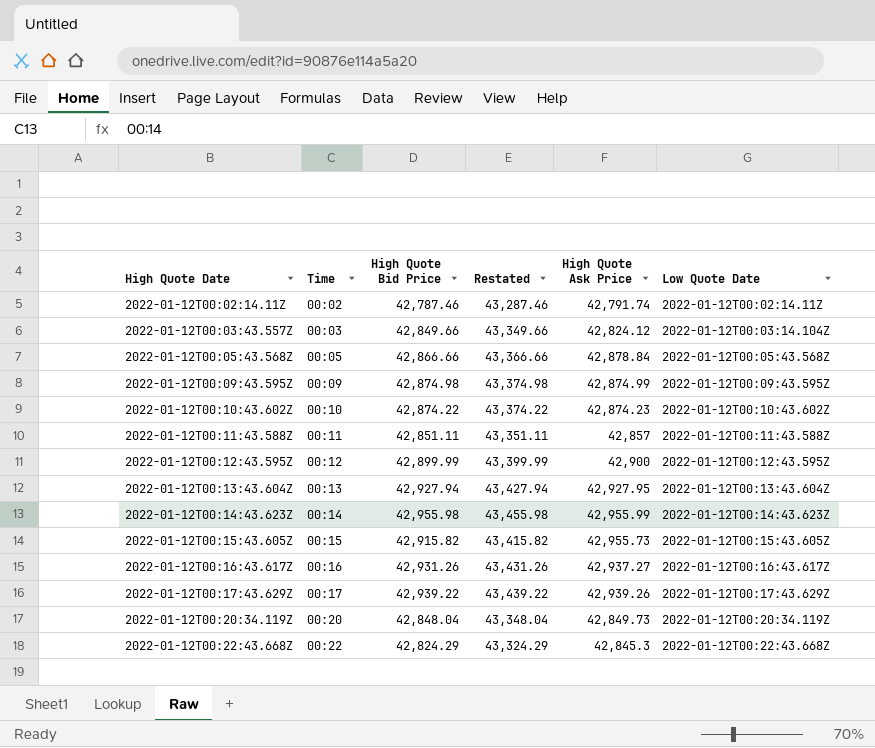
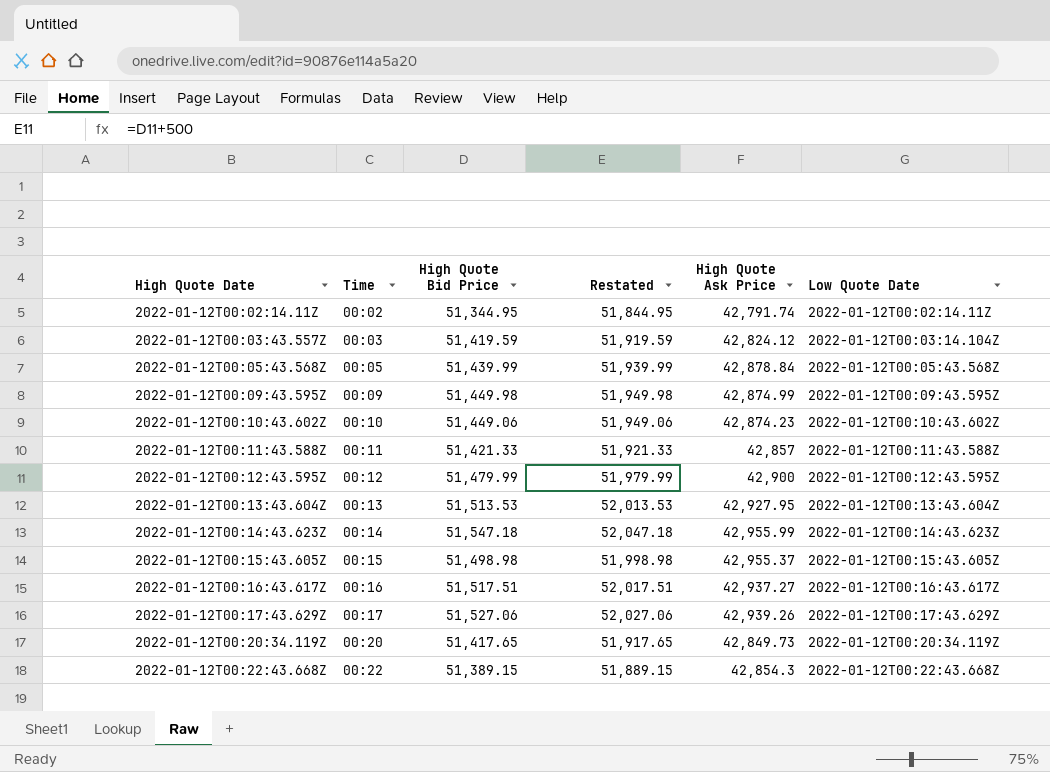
2022-01-12T00:02:14.11Z | High Quote Bid Price: 42,787.46 -> 51,344.95
2022-01-12T00:02:14.11Z | Restated: 43,287.46 -> 51,844.95
2022-01-12T00:03:43.557Z | High Quote Bid Price: 42,849.66 -> 51,419.59
2022-01-12T00:03:43.557Z | Restated: 43,349.66 -> 51,919.59
2022-01-12T00:05:43.568Z | High Quote Bid Price: 42,866.66 -> 51,439.99
2022-01-12T00:05:43.568Z | Restated: 43,366.66 -> 51,939.99
2022-01-12T00:09:43.595Z | High Quote Bid Price: 42,874.98 -> 51,449.98
2022-01-12T00:09:43.595Z | Restated: 43,374.98 -> 51,949.98
2022-01-12T00:10:43.602Z | High Quote Bid Price: 42,874.22 -> 51,449.06
2022-01-12T00:10:43.602Z | Restated: 43,374.22 -> 51,949.06
2022-01-12T00:11:43.588Z | High Quote Bid Price: 42,851.11 -> 51,421.33
2022-01-12T00:11:43.588Z | Restated: 43,351.11 -> 51,921.33
2022-01-12T00:12:43.595Z | High Quote Bid Price: 42,899.99 -> 51,479.99
2022-01-12T00:12:43.595Z | Restated: 43,399.99 -> 51,979.99
2022-01-12T00:13:43.604Z | High Quote Bid Price: 42,927.94 -> 51,513.53
2022-01-12T00:13:43.604Z | Restated: 43,427.94 -> 52,013.53
2022-01-12T00:14:43.623Z | High Quote Bid Price: 42,955.98 -> 51,547.18
2022-01-12T00:14:43.623Z | Restated: 43,455.98 -> 52,047.18
2022-01-12T00:15:43.605Z | High Quote Bid Price: 42,915.82 -> 51,498.98
2022-01-12T00:15:43.605Z | Restated: 43,415.82 -> 51,998.98
2022-01-12T00:15:43.605Z | High Quote Ask Price: 42,955.73 -> 42,955.37
2022-01-12T00:16:43.617Z | High Quote Bid Price: 42,931.26 -> 51,517.51
2022-01-12T00:16:43.617Z | Restated: 43,431.26 -> 52,017.51
2022-01-12T00:17:43.629Z | High Quote Bid Price: 42,939.22 -> 51,527.06
2022-01-12T00:17:43.629Z | Restated: 43,439.22 -> 52,027.06
2022-01-12T00:20:34.119Z | High Quote Bid Price: 42,848.04 -> 51,417.65
2022-01-12T00:20:34.119Z | Restated: 43,348.04 -> 51,917.65
2022-01-12T00:22:43.668Z | High Quote Bid Price: 42,824.29 -> 51,389.15
2022-01-12T00:22:43.668Z | Restated: 43,324.29 -> 51,889.15
2022-01-12T00:22:43.668Z | High Quote Ask Price: 42,845.3 -> 42,854.3

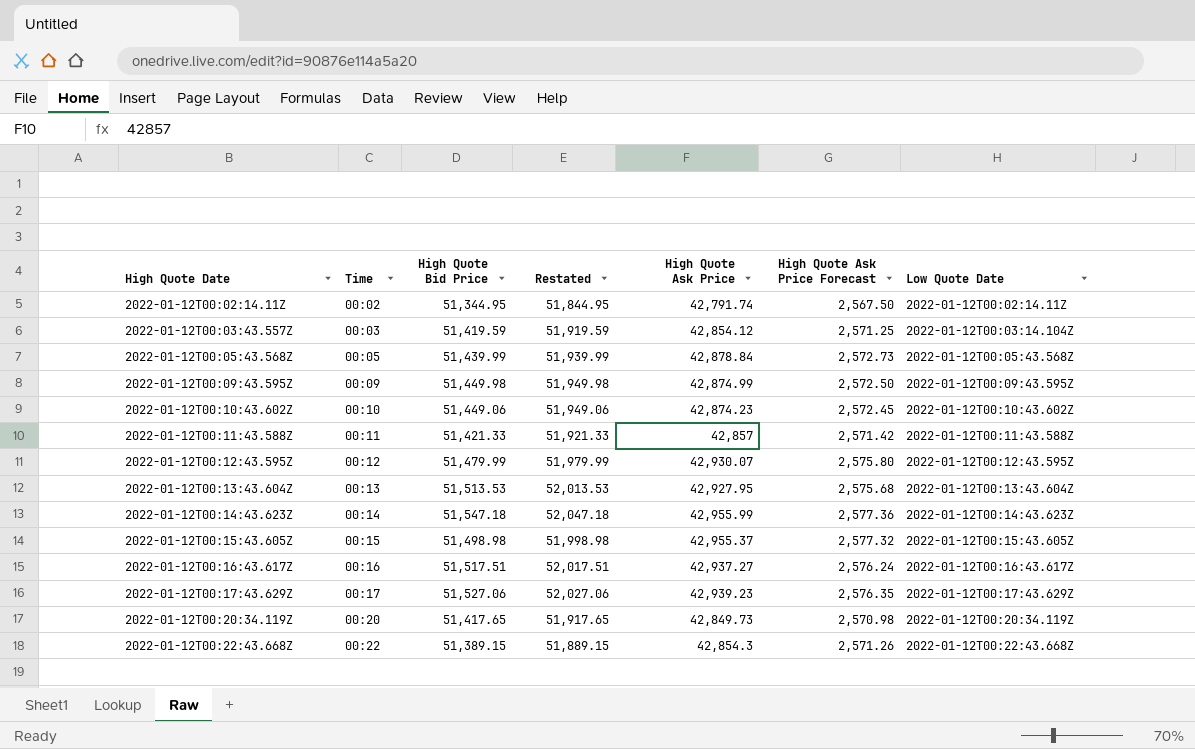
column High Quote Ask Price Forecast | formula: none -> [High Quote Ask Price] * 0.06
2022-01-12T00:03:43.557Z | High Quote Ask Price: 42,824.12 -> 42,854.12
2022-01-12T00:12:43.595Z | High Quote Ask Price: 42,900 -> 42,930.07
2022-01-12T00:17:43.629Z | High Quote Ask Price: 42,939.26 -> 42,939.23

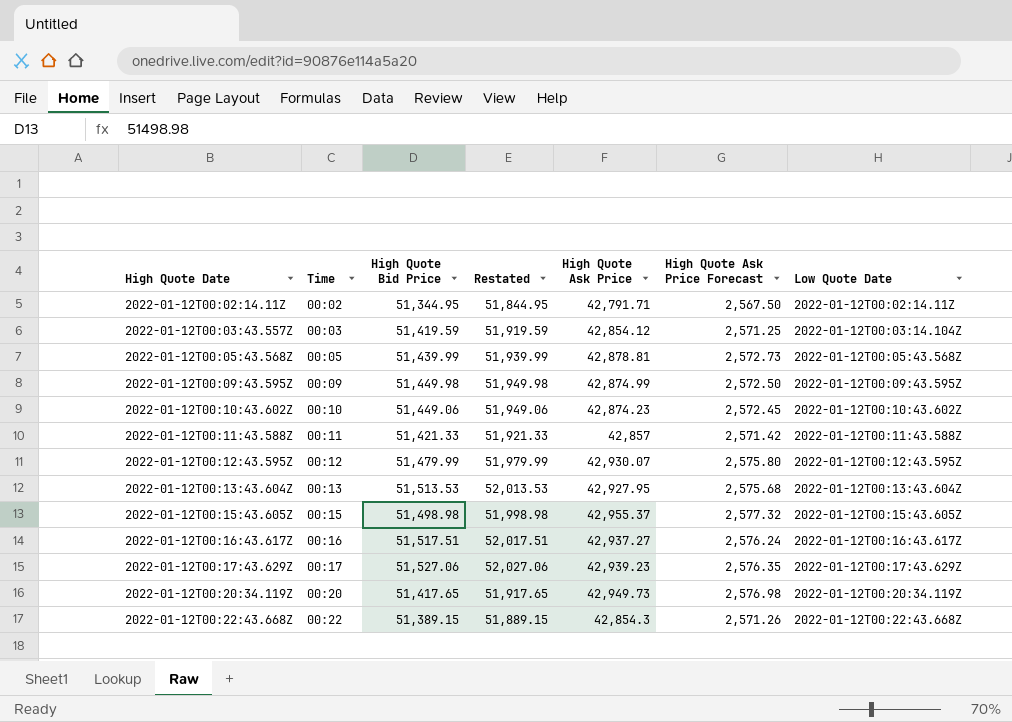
row 2022-01-12T00:14:43.623Z: 00:14 | 51,547.18 | 52,047.18 | 42,955.99 | 2,577.36 | 2022-01-12T00:14:43.623Z -> none
2022-01-12T00:02:14.11Z | High Quote Ask Price: 42,791.74 -> 42,791.71
2022-01-12T00:05:43.568Z | High Quote Ask Price: 42,878.84 -> 42,878.81
2022-01-12T00:20:34.119Z | High Quote Ask Price: 42,849.73 -> 42,949.73
2022-01-12T00:20:34.119Z | High Quote Ask Price Forecast: 2,570.98 -> 2,576.98

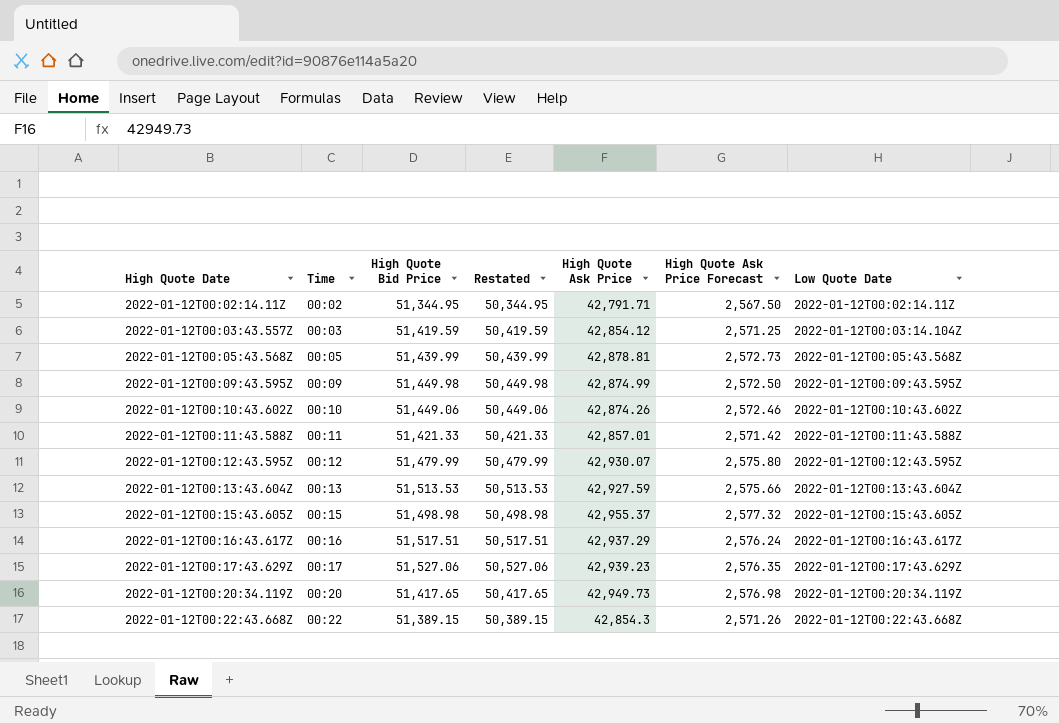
column Restated | formula: [High Quote Bid Price] + 500 -> [High Quote Bid Price] - 1000
2022-01-12T00:10:43.602Z | High Quote Ask Price: 42,874.23 -> 42,874.26
2022-01-12T00:10:43.602Z | High Quote Ask Price Forecast: 2,572.45 -> 2,572.46
2022-01-12T00:11:43.588Z | High Quote Ask Price: 42,857 -> 42,857.01
2022-01-12T00:13:43.604Z | High Quote Ask Price: 42,927.95 -> 42,927.59
2022-01-12T00:13:43.604Z | High Quote Ask Price Forecast: 2,575.68 -> 2,575.66
2022-01-12T00:16:43.617Z | High Quote Ask Price: 42,937.27 -> 42,937.29

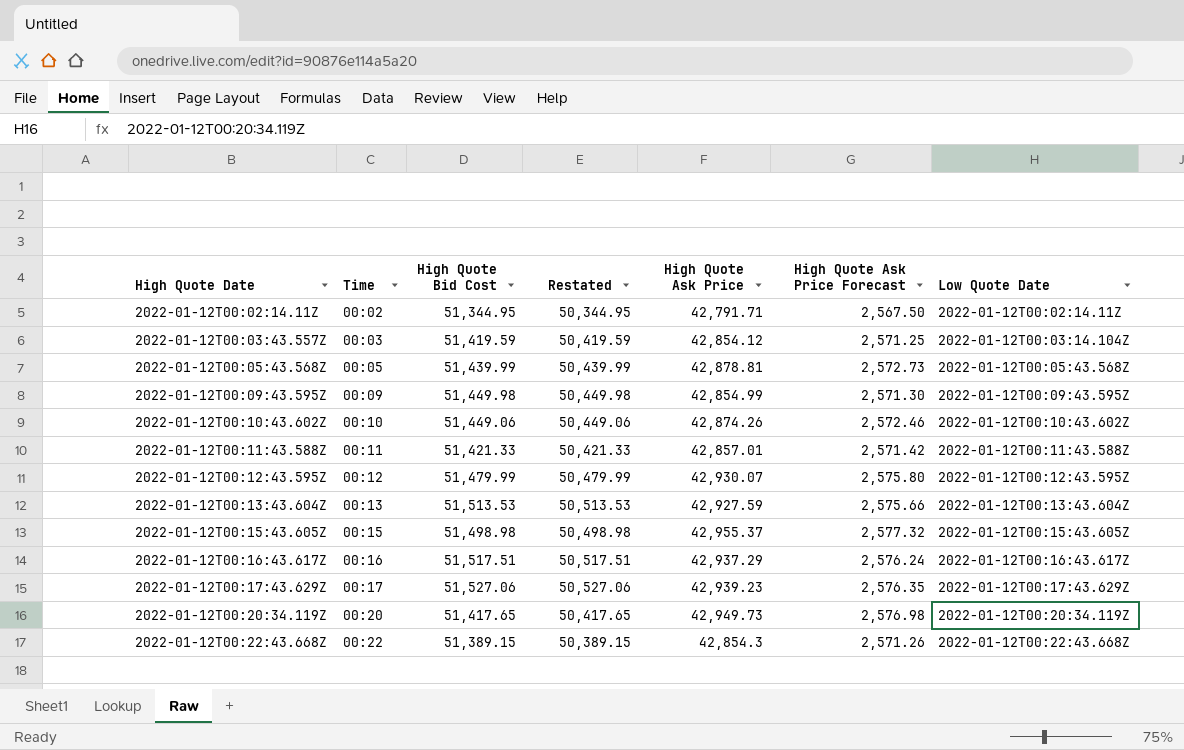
column name: High Quote Bid Price -> High Quote Bid Cost
2022-01-12T00:09:43.595Z | High Quote Ask Price: 42,874.99 -> 42,854.99
2022-01-12T00:09:43.595Z | High Quote Ask Price Forecast: 2,572.50 -> 2,571.30

